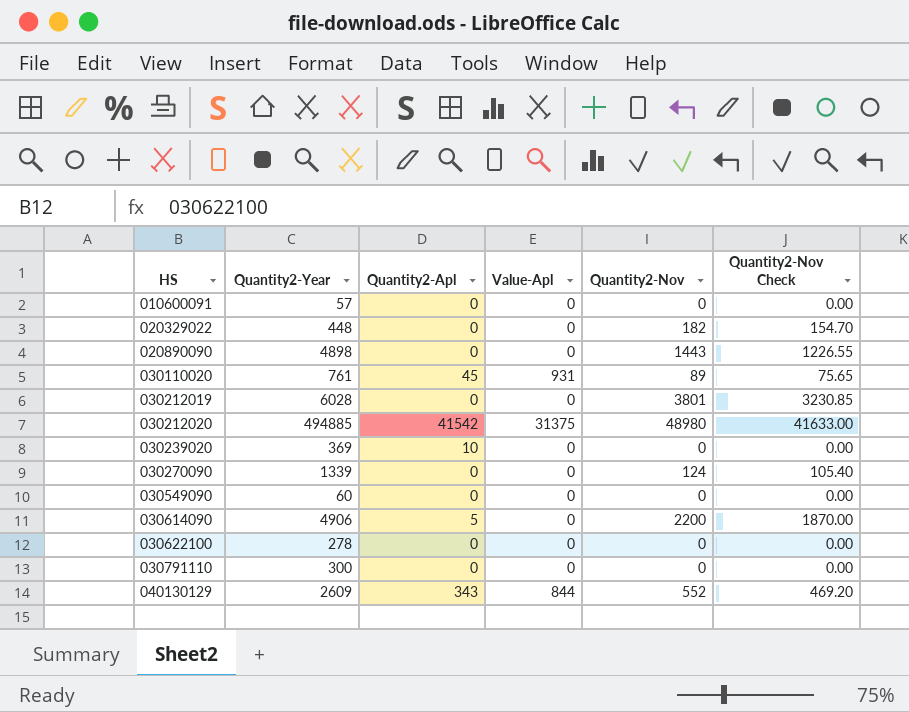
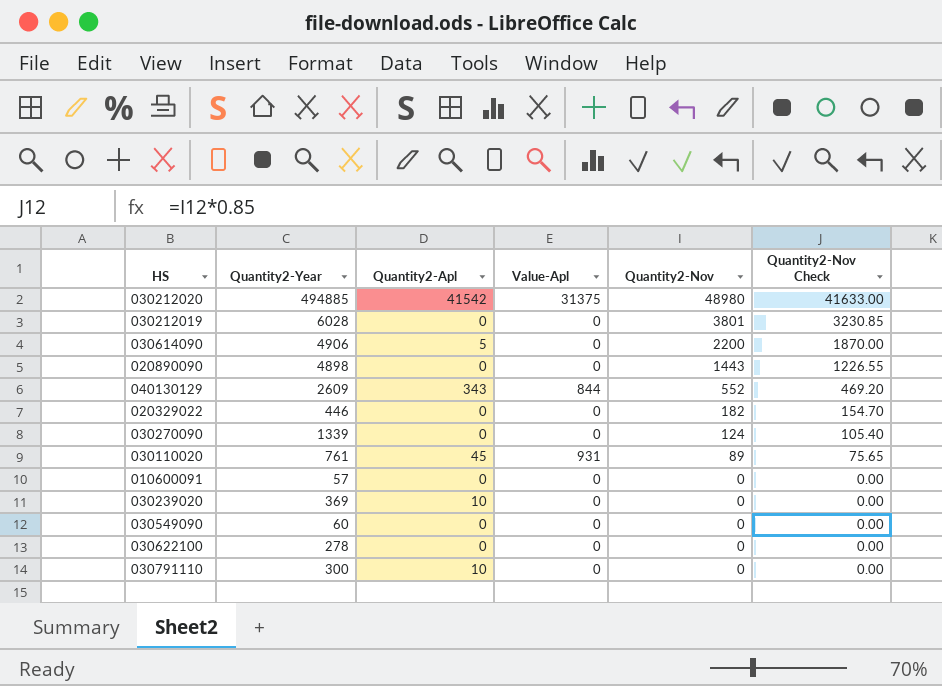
row order: HS ascending -> Quantity2-Nov descending
020329022 | Quantity2-Year: 448 -> 446
030791110 | Quantity2-Apl: 0 -> 10

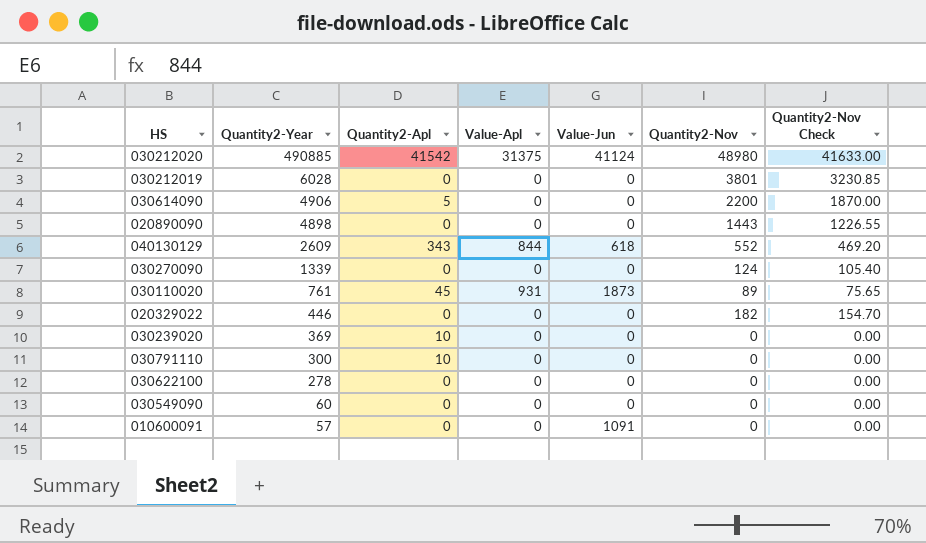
row order: Quantity2-Nov descending -> Quantity2-Year descending
column Value-Jun | position: none -> 5
030212020 | Quantity2-Year: 494885 -> 490885

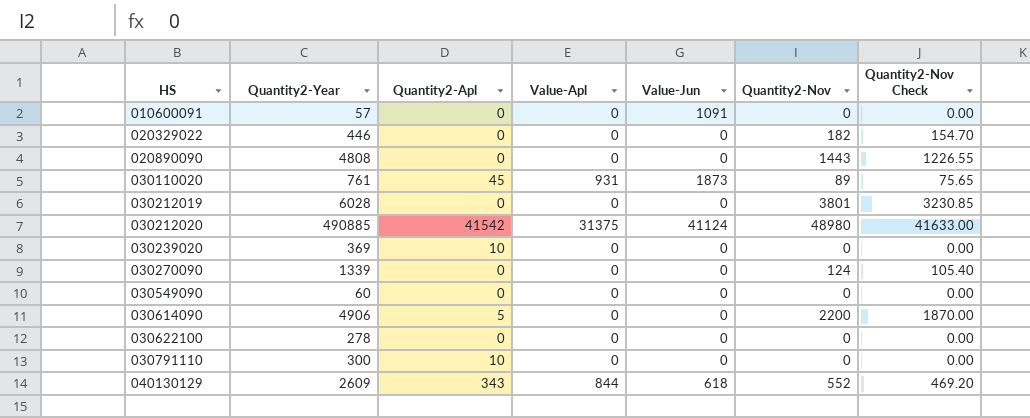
row order: Quantity2-Year descending -> HS ascending
020890090 | Quantity2-Year: 4898 -> 4808

